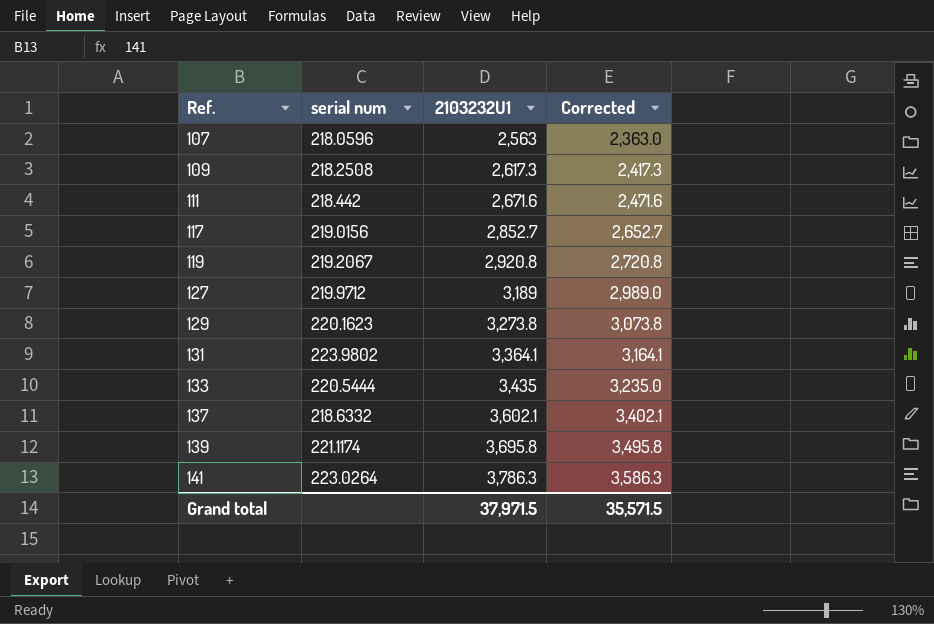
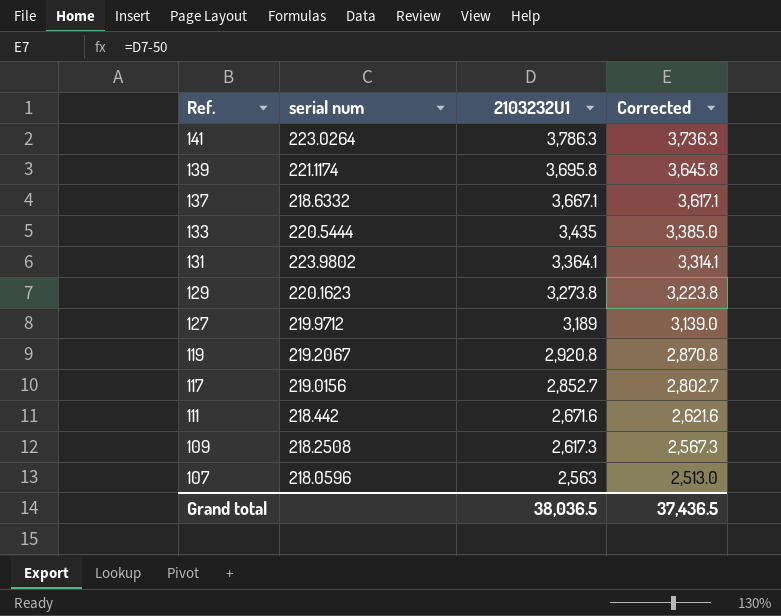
row order: Ref. ascending -> Ref. descending
column Corrected | formula: [2103232U1] - 200 -> [2103232U1] - 50
137 | 2103232U1: 3,602.1 -> 3,667.1
Grand total | 2103232U1: 37,971.5 -> 38,036.5
Grand total | Corrected: 35,571.5 -> 37,436.5

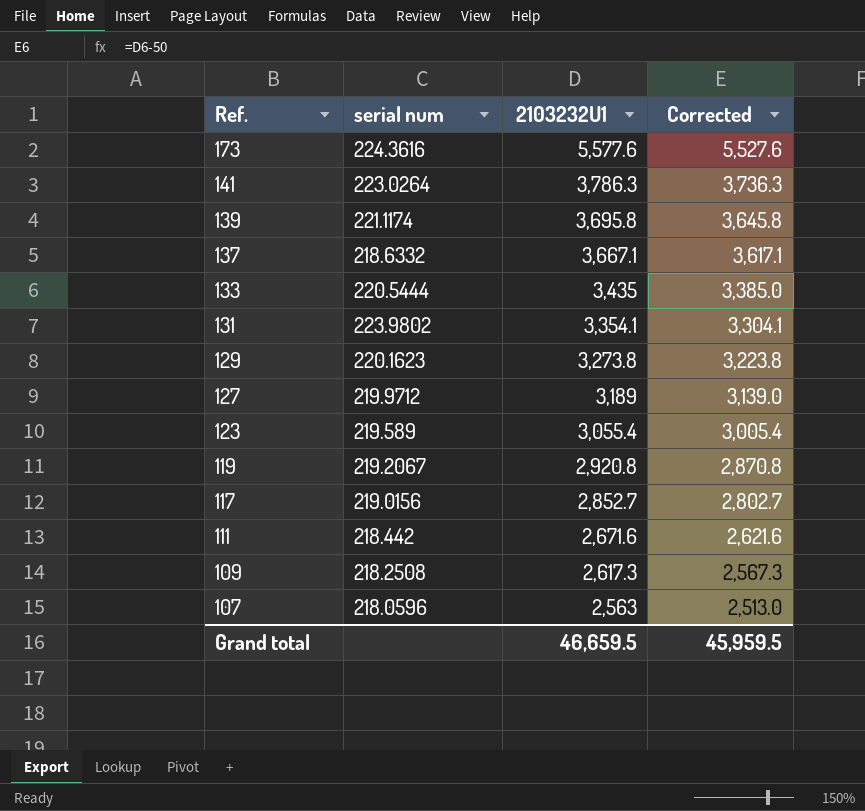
row 173: none -> 224.3616 | 5,577.6 | 5,527.6
131 | 2103232U1: 3,364.1 -> 3,354.1
131 | Corrected: 3,314.1 -> 3,304.1
row 123: none -> 219.589 | 3,055.4 | 3,005.4
Grand total | 2103232U1: 38,036.5 -> 46,659.5
Grand total | Corrected: 37,436.5 -> 45,959.5

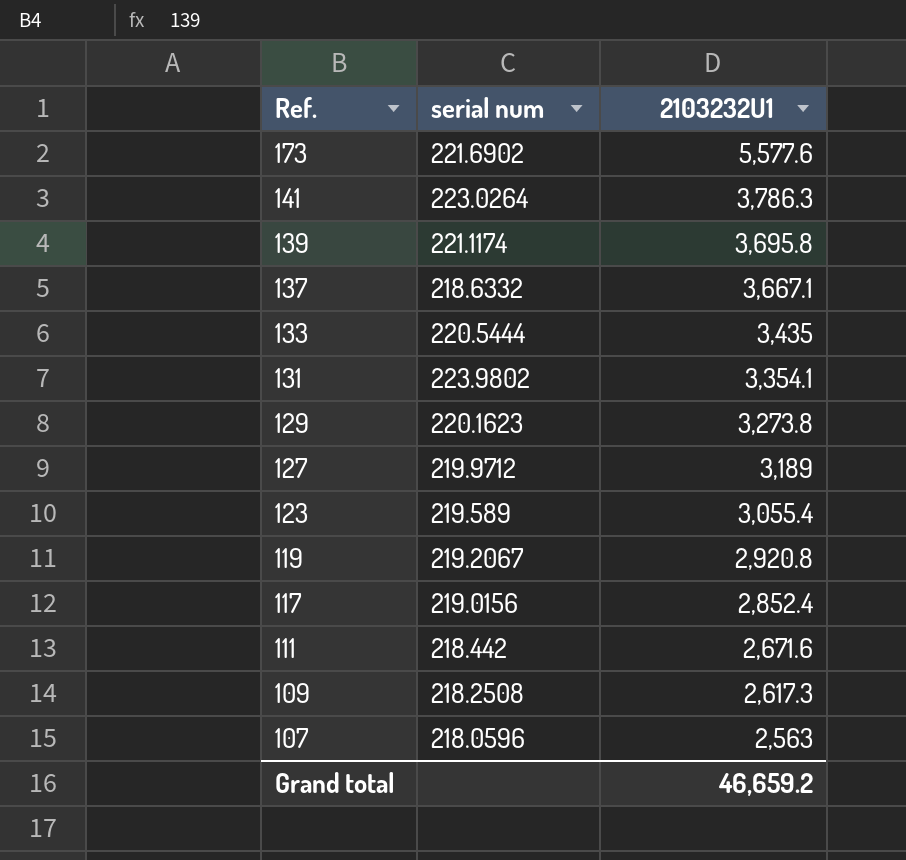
column Corrected | formula: [2103232U1] - 50 -> none
173 | serial num: 224.3616 -> 221.6902
117 | 2103232U1: 2,852.7 -> 2,852.4
Grand total | 2103232U1: 46,659.5 -> 46,659.2

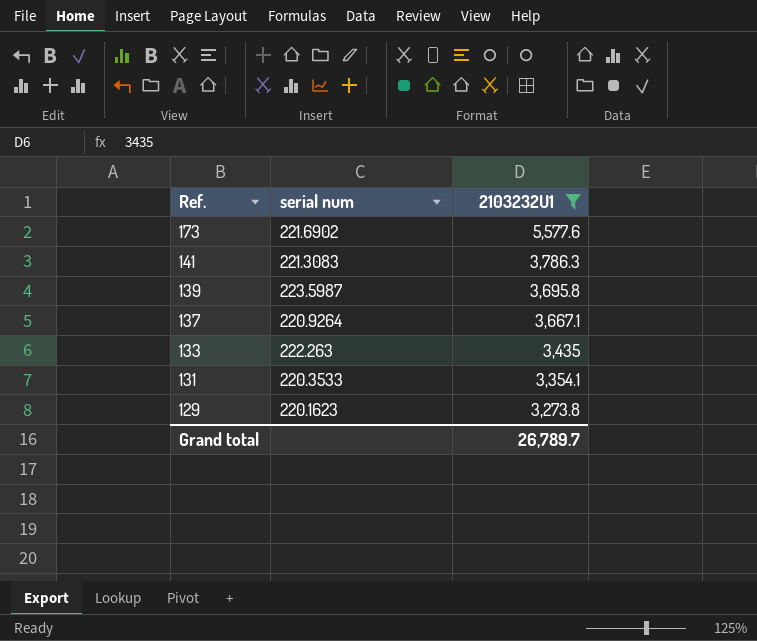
filter: none -> 2103232U1 >= 3,273.8
141 | serial num: 223.0264 -> 221.3083
139 | serial num: 221.1174 -> 223.5987
137 | serial num: 218.6332 -> 220.9264
133 | serial num: 220.5444 -> 222.263
131 | serial num: 223.9802 -> 220.3533
Grand total | 2103232U1: 46,659.2 -> 26,789.7

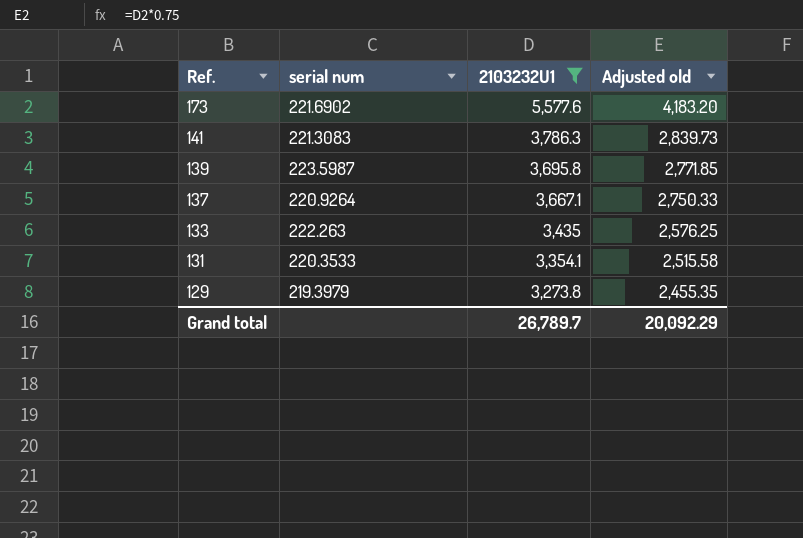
column Adjusted old | formula: none -> [2103232U1] * 0.75
129 | serial num: 220.1623 -> 219.3979

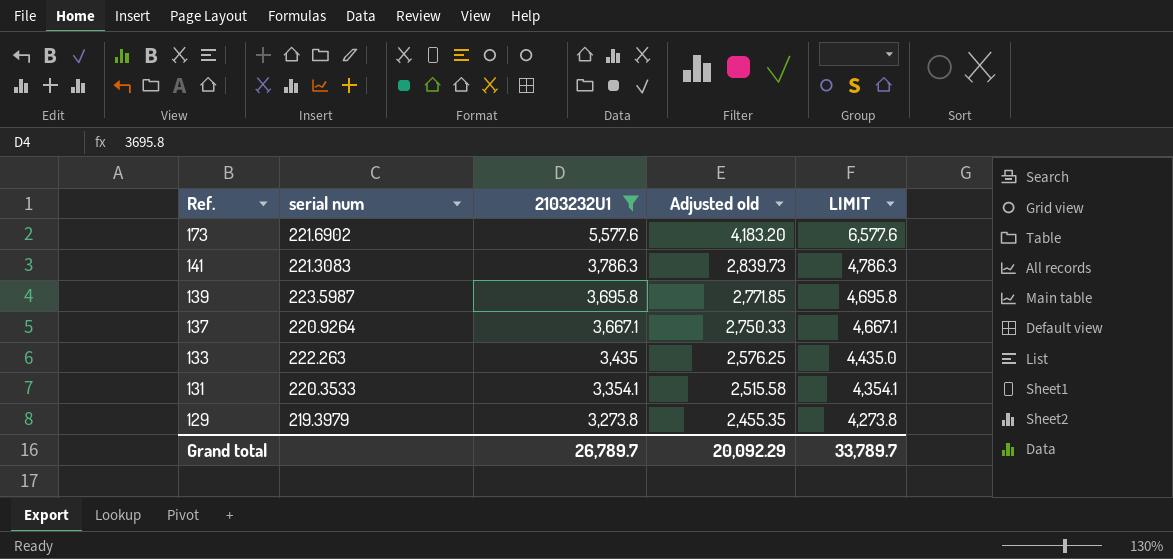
column LIMIT | formula: none -> [2103232U1] + 1000

